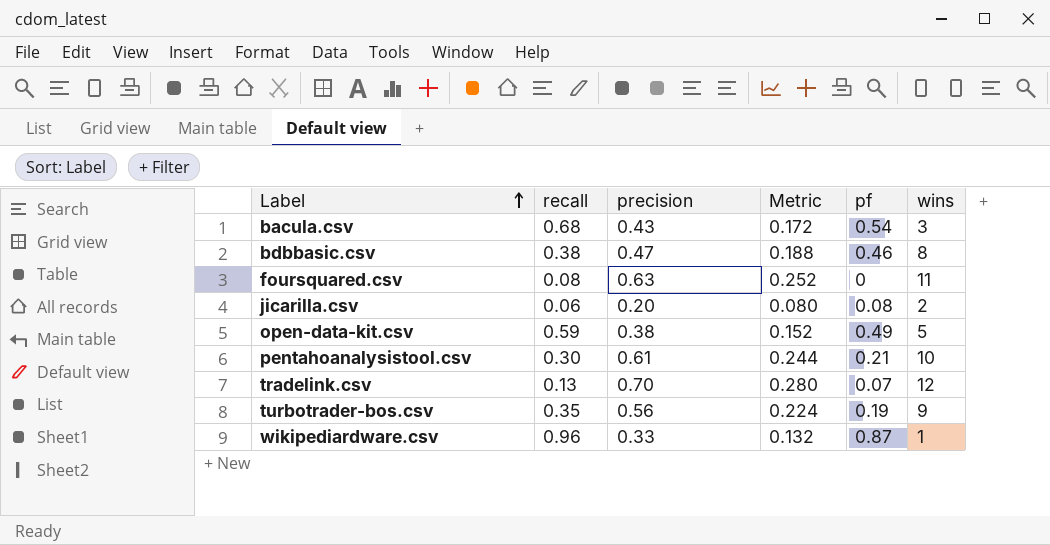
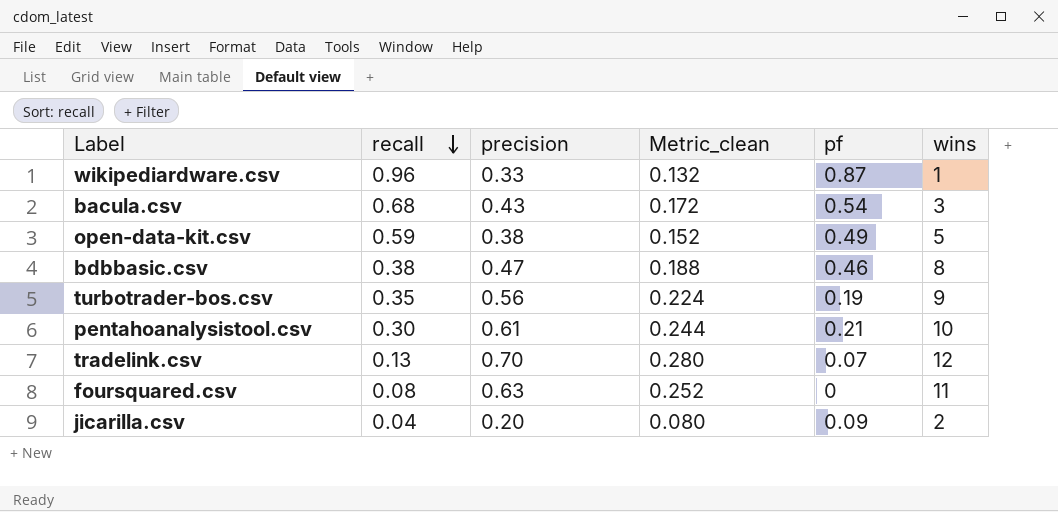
row order: Label ascending -> recall descending
column name: Metric -> Metric_clean
jicarilla.csv | recall: 0.06 -> 0.04
jicarilla.csv | pf: 0.08 -> 0.09

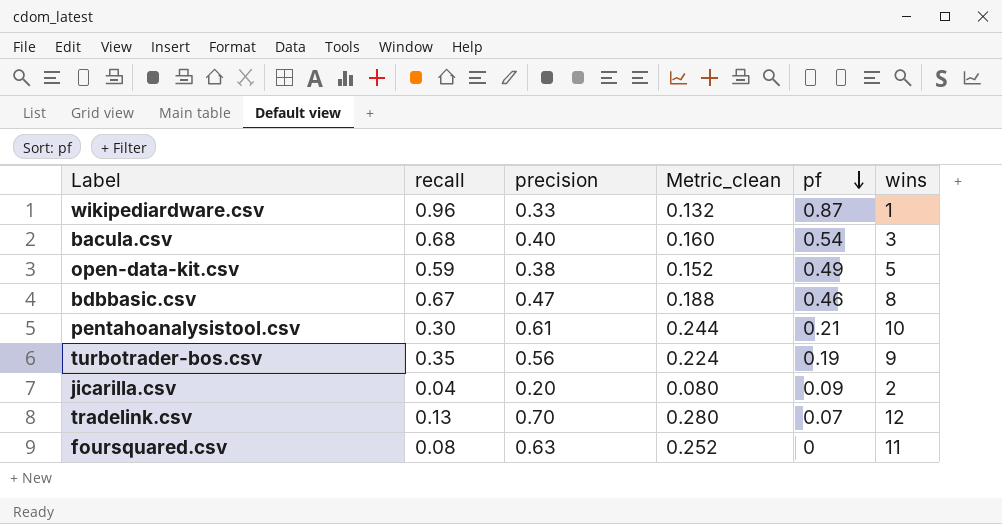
row order: recall descending -> pf descending
bacula.csv | precision: 0.43 -> 0.40
bacula.csv | Metric_clean: 0.172 -> 0.160
bdbbasic.csv | recall: 0.38 -> 0.67

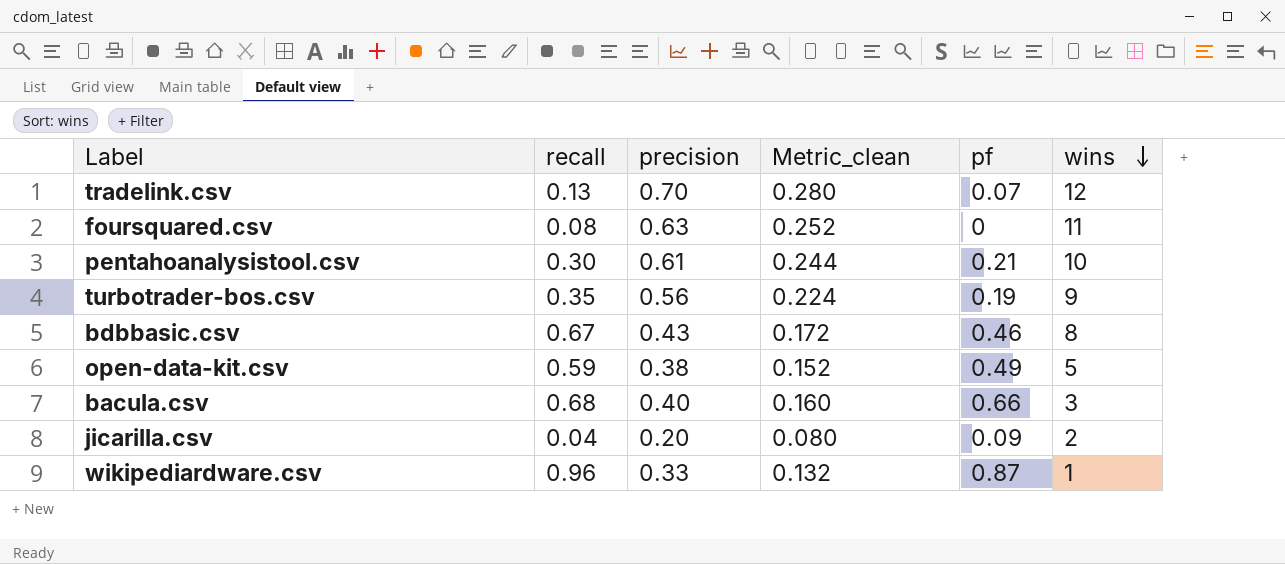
row order: pf descending -> wins descending
bdbbasic.csv | precision: 0.47 -> 0.43
bdbbasic.csv | Metric_clean: 0.188 -> 0.172
bacula.csv | pf: 0.54 -> 0.66

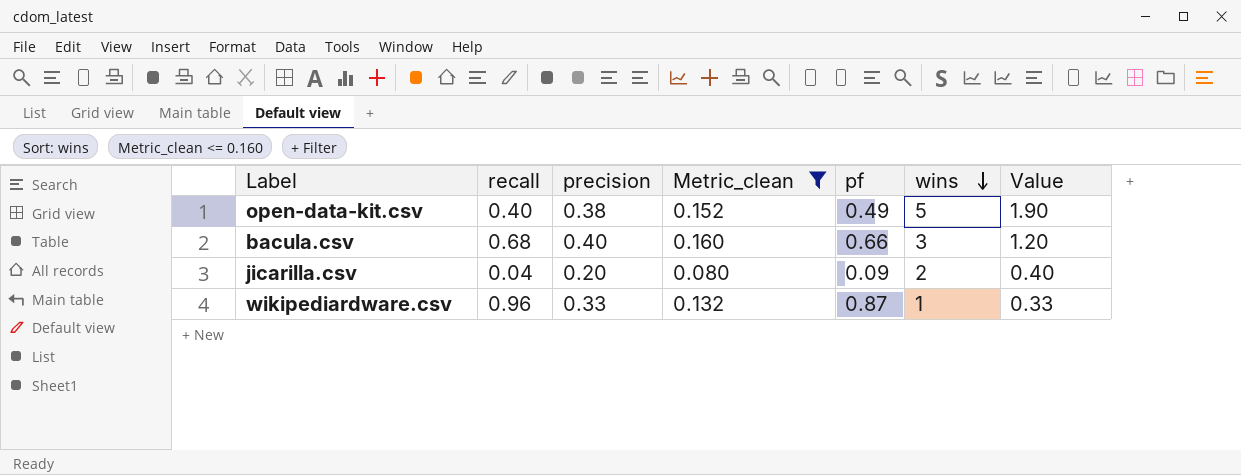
filter: none -> Metric_clean <= 0.160
column Value | formula: none -> [precision] * [wins]
open-data-kit.csv | recall: 0.59 -> 0.40

